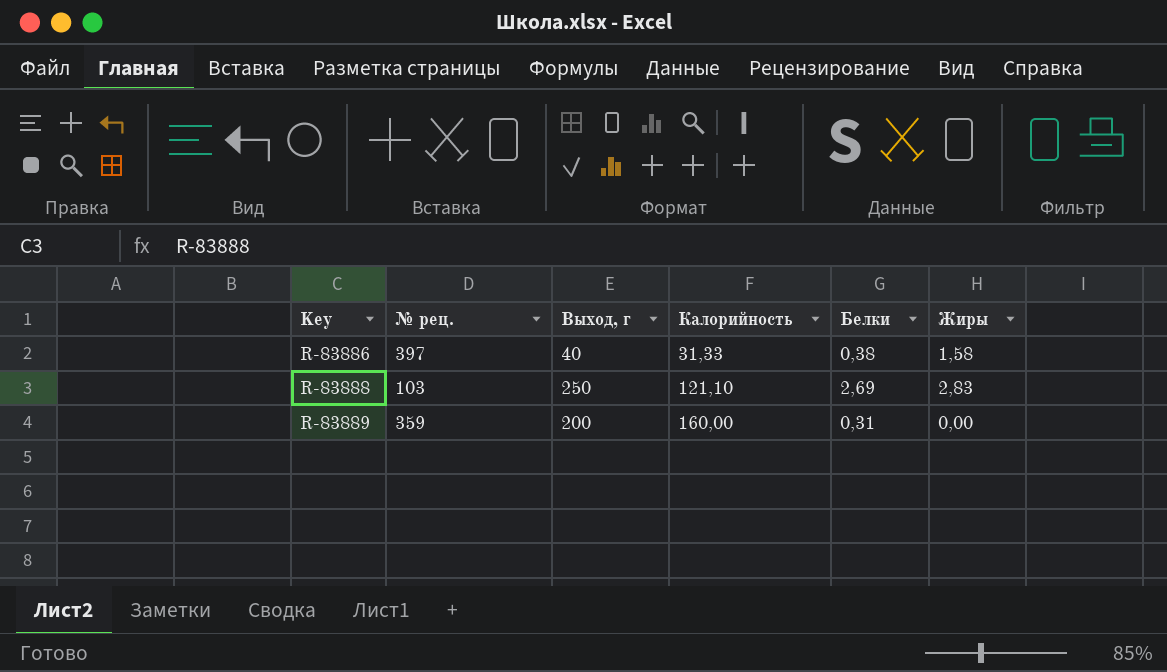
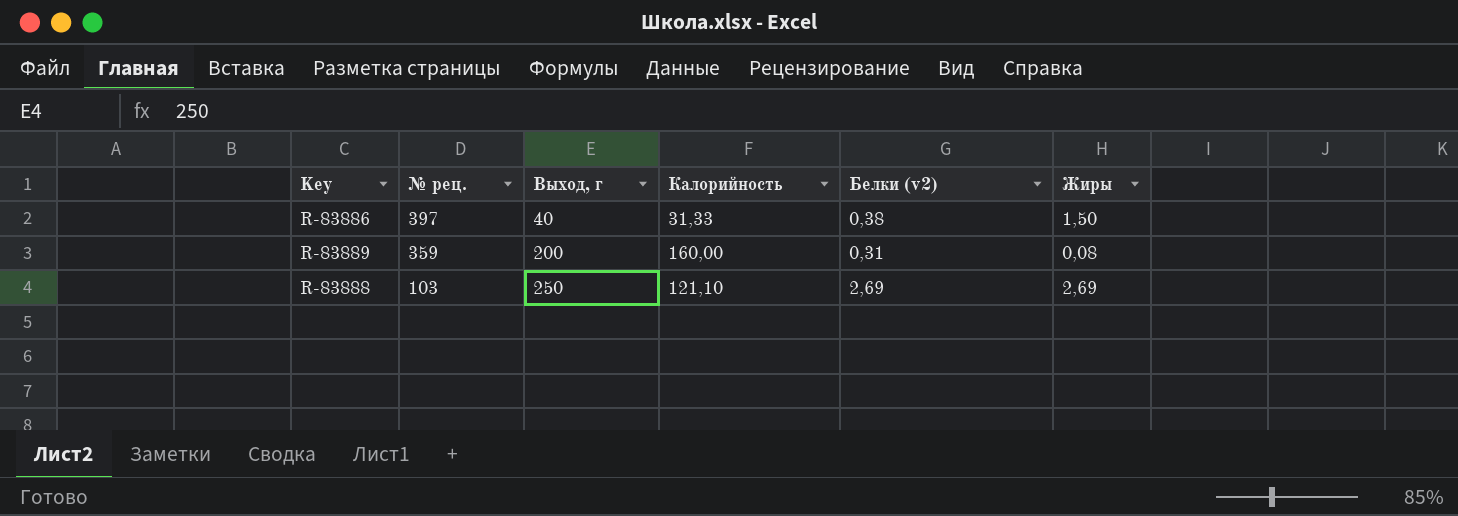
row order: Key ascending -> № рец. descending
column name: Белки -> Белки (v2)
R-83886 | Жиры: 1,58 -> 1,50
R-83889 | Жиры: 0,00 -> 0,08
R-83888 | Жиры: 2,83 -> 2,69

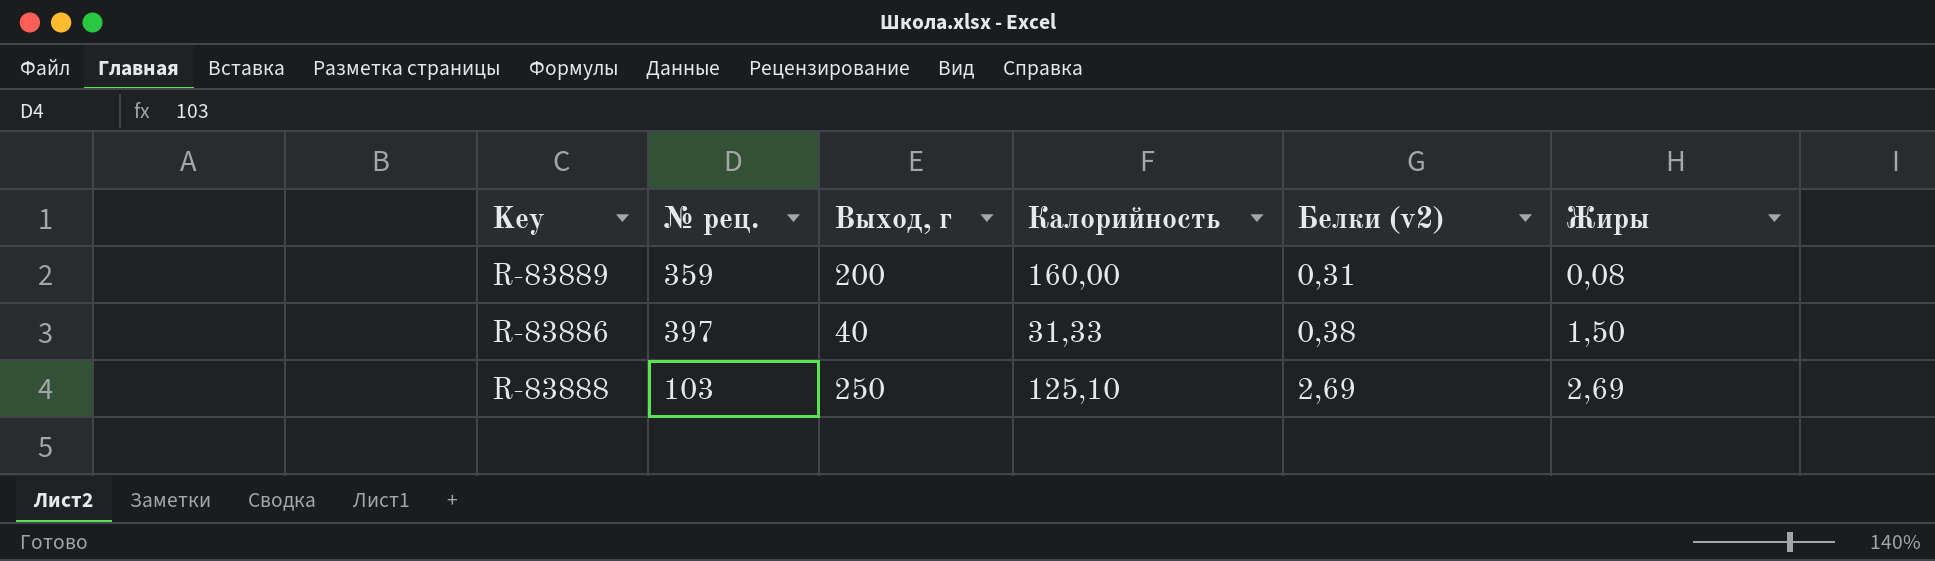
row order: № рец. descending -> Белки (v2) ascending
R-83888 | Калорийность: 121,10 -> 125,10

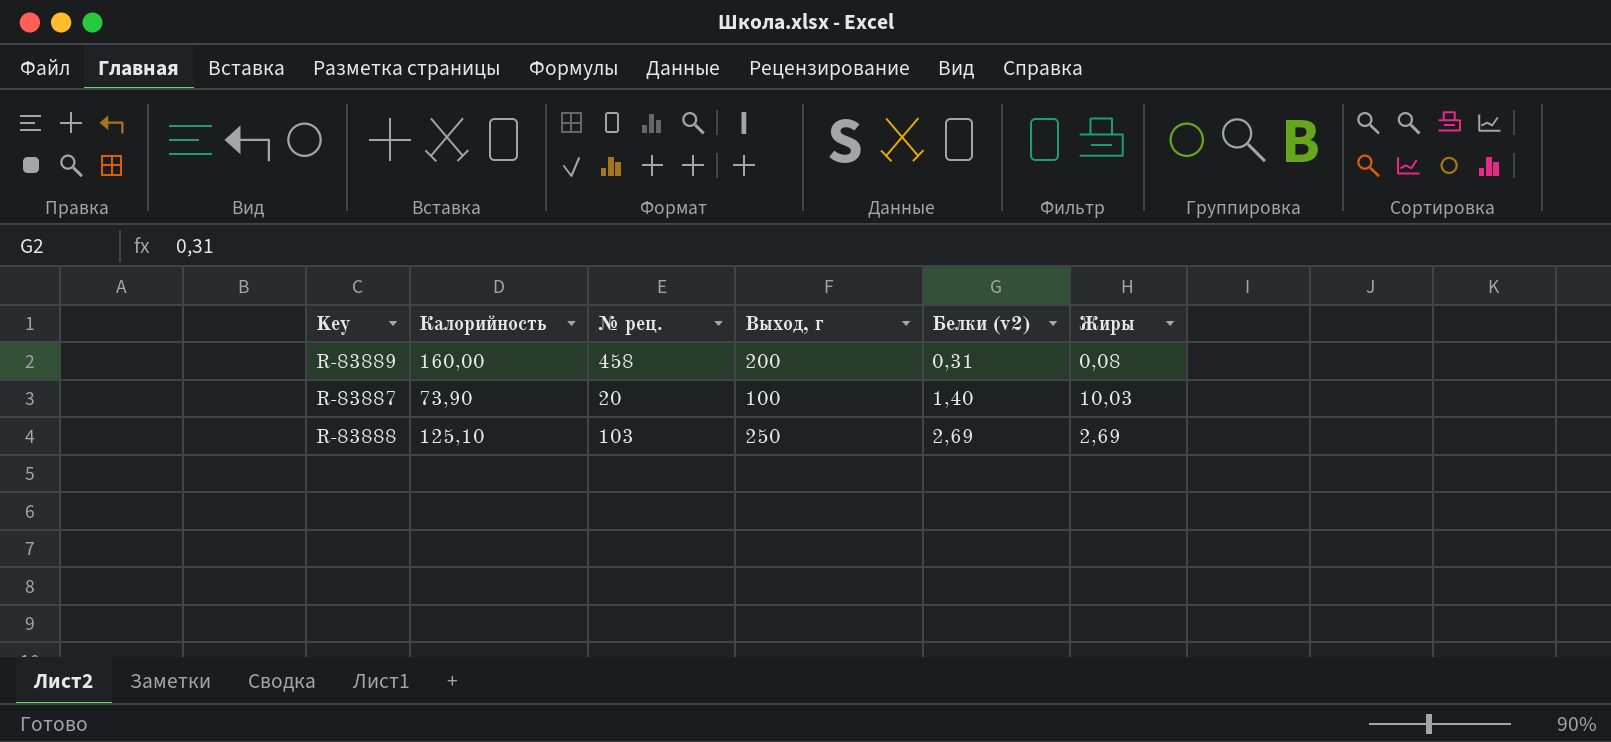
column Калорийность | position: 4 -> 2
row R-83886: 397 | 40 | 31,33 | 0,38 | 1,50 -> none
R-83889 | № рец.: 359 -> 458
row R-83887: none -> 73,90 | 20 | 100 | 1,40 | 10,03

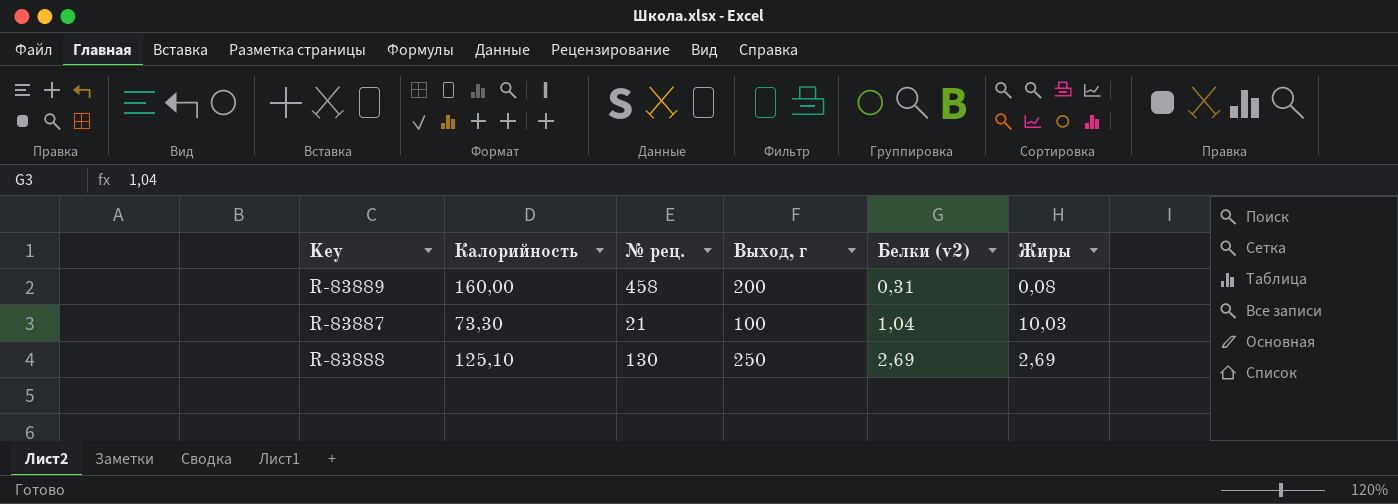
R-83887 | Калорийность: 73,90 -> 73,30
R-83887 | № рец.: 20 -> 21
R-83887 | Белки (v2): 1,40 -> 1,04
R-83888 | № рец.: 103 -> 130

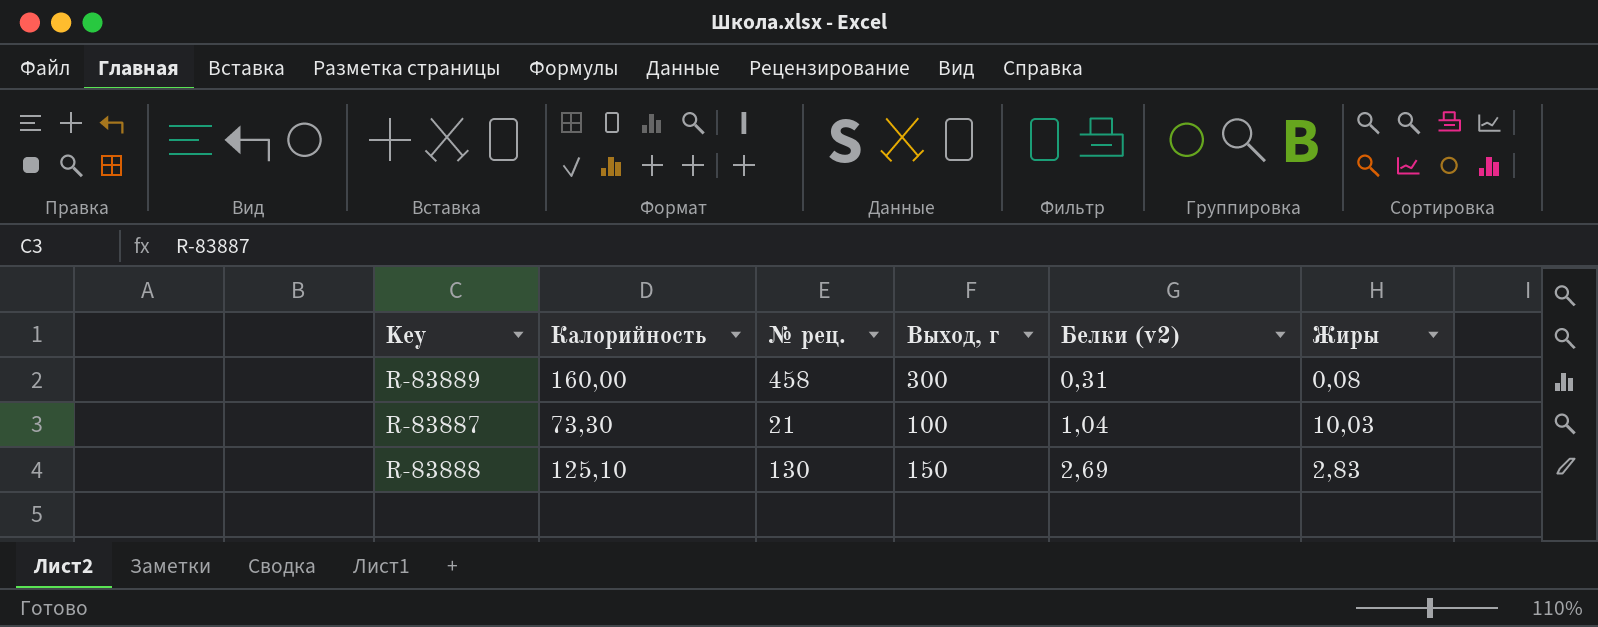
R-83889 | Выход, г: 200 -> 300
R-83888 | Выход, г: 250 -> 150
R-83888 | Жиры: 2,69 -> 2,83

